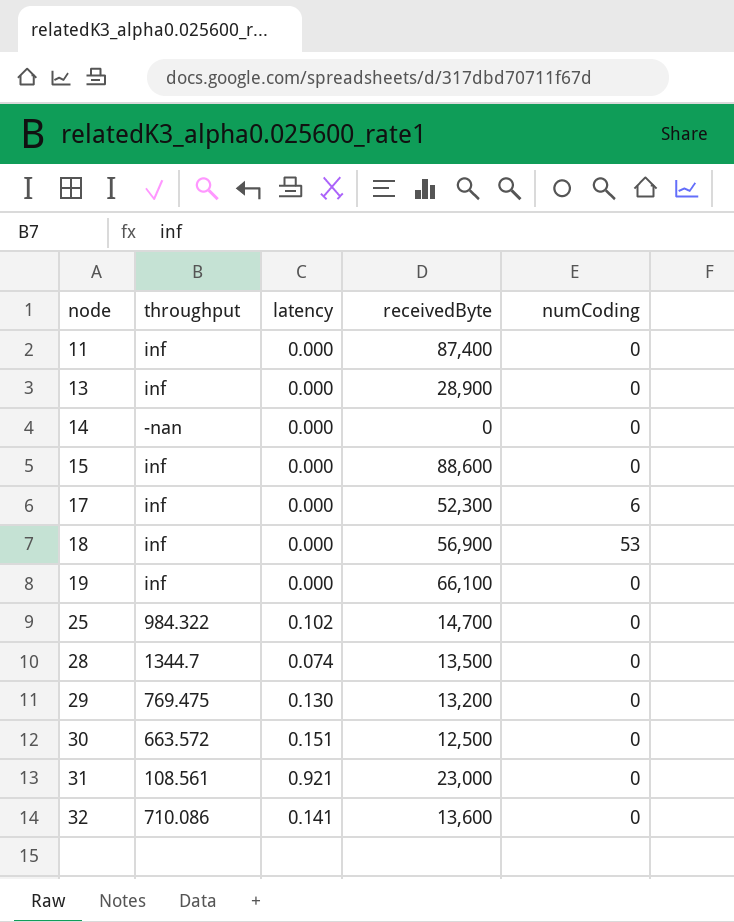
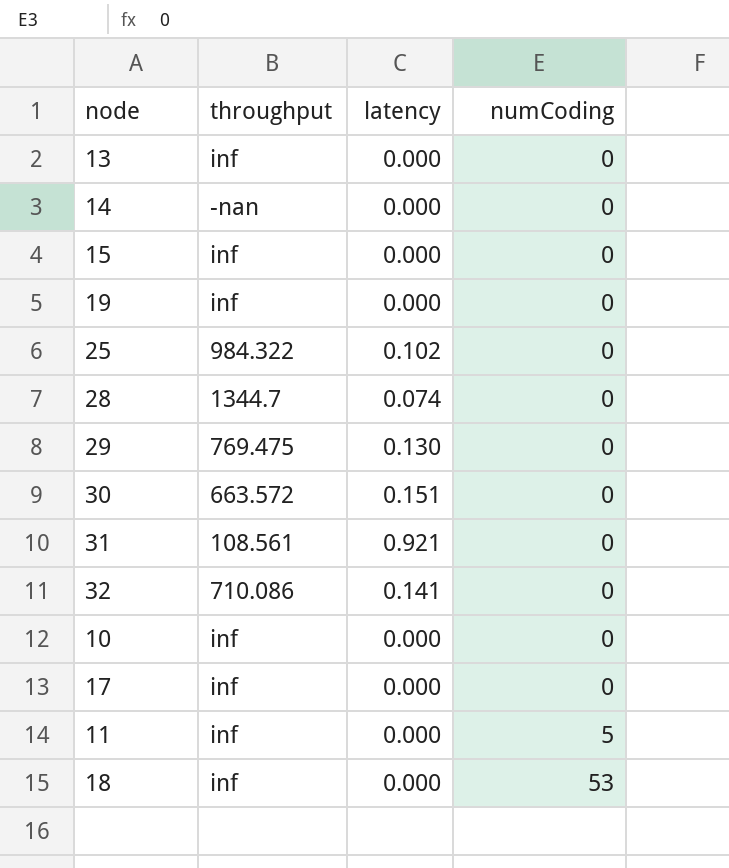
row order: node ascending -> numCoding ascending
column receivedByte | position: 4 -> none
row 10: none -> inf | 0.000 | 0
17 | numCoding: 6 -> 0
11 | numCoding: 0 -> 5

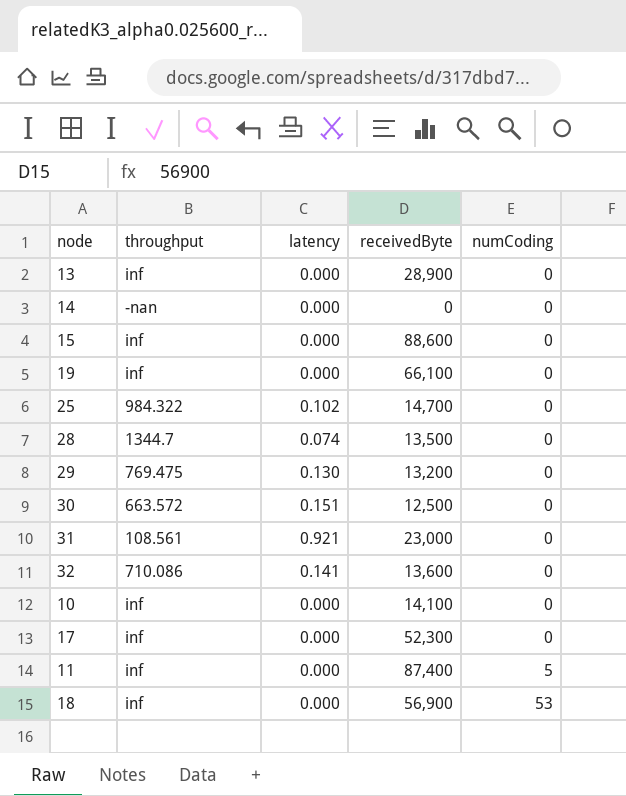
column receivedByte | position: none -> 4

